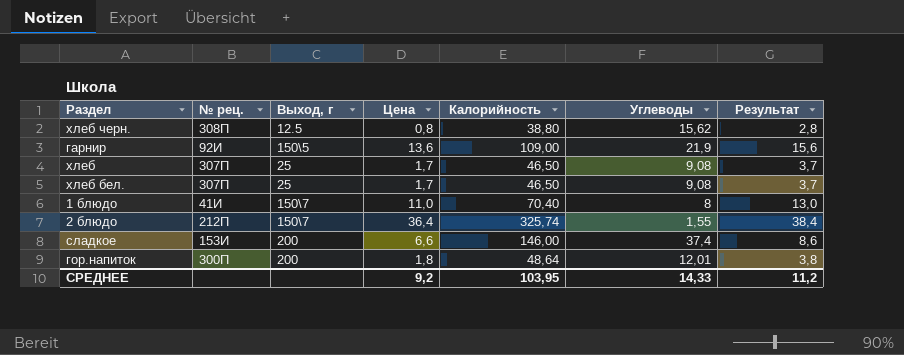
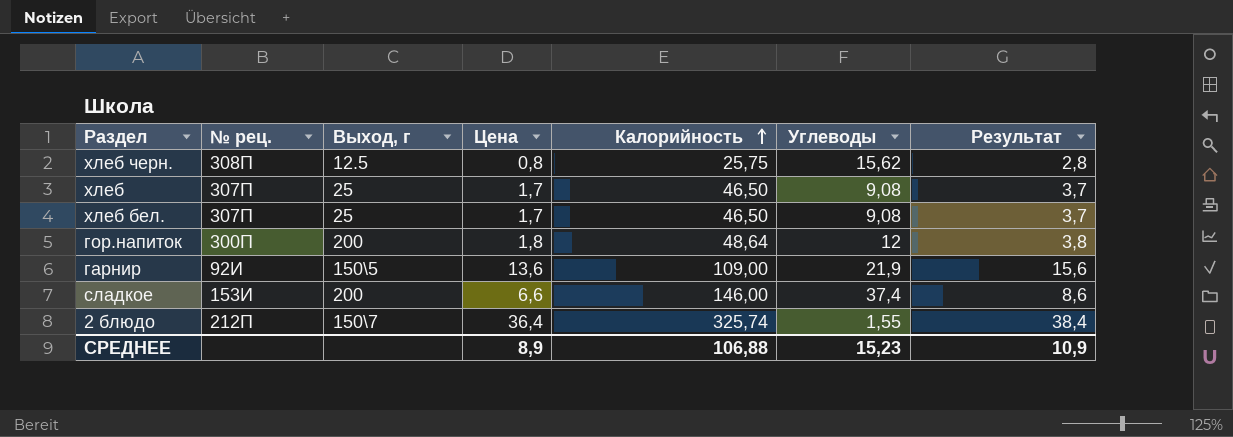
row order: none -> Калорийность ascending
row 1 блюдо: 41И | 150\7 | 11,0 | 70,40 | 8 | 13,0 -> none
хлеб черн. | Калорийность: 38,80 -> 25,75
гор.напиток | Углеводы: 12,01 -> 12
СРЕДНЕЕ | Цена: 9,2 -> 8,9
СРЕДНЕЕ | Калорийность: 103,95 -> 106,88
СРЕДНЕЕ | Углеводы: 14,33 -> 15,23
СРЕДНЕЕ | Результат: 11,2 -> 10,9

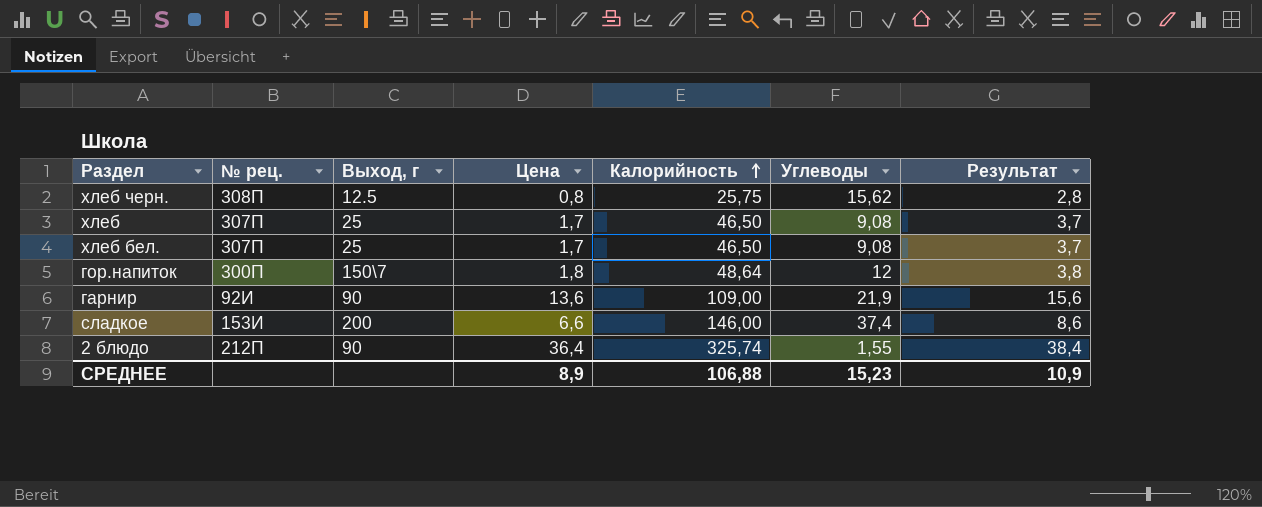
гор.напиток | Выход, г: 200 -> 150\7
гарнир | Выход, г: 150\5 -> 90
2 блюдо | Выход, г: 150\7 -> 90

